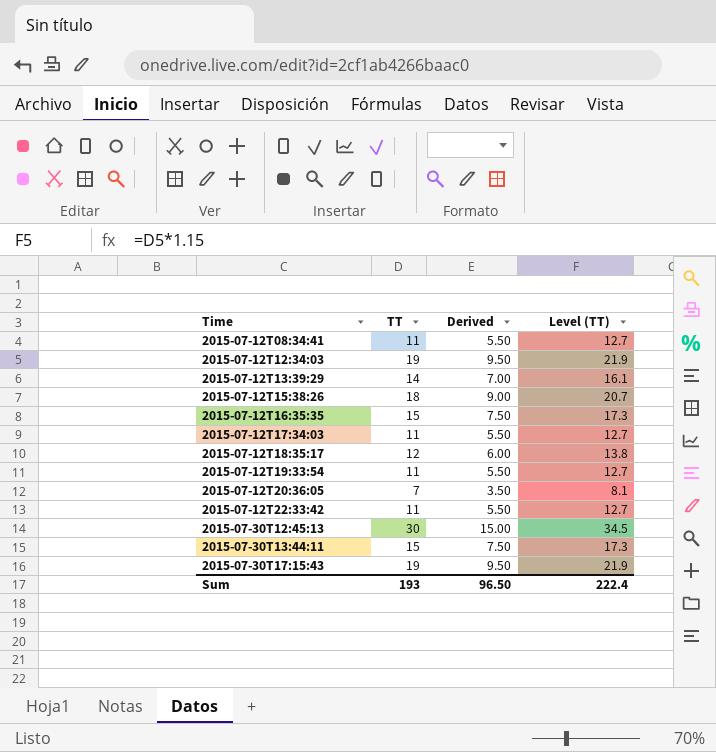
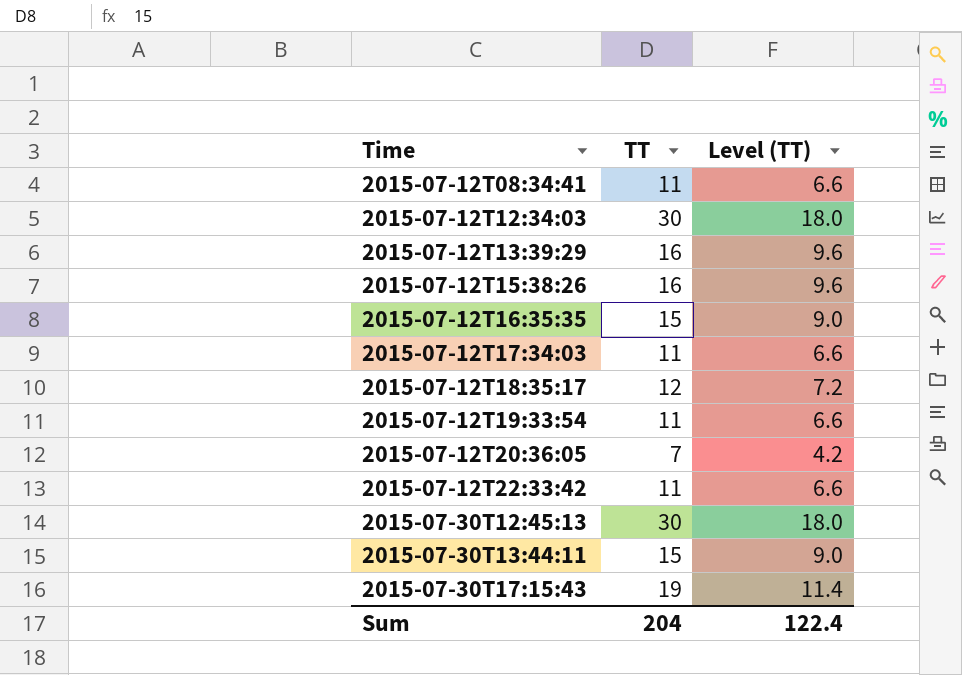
column Derived | formula: [TT] * 0.5 -> none
column Level (TT) | formula: [TT] * 1.15 -> [TT] * 0.6
2015-07-12T12:34:03 | TT: 19 -> 30
2015-07-12T13:39:29 | TT: 14 -> 16
2015-07-12T15:38:26 | TT: 18 -> 16
Sum | TT: 193 -> 204
Sum | Level (TT): 222.4 -> 122.4

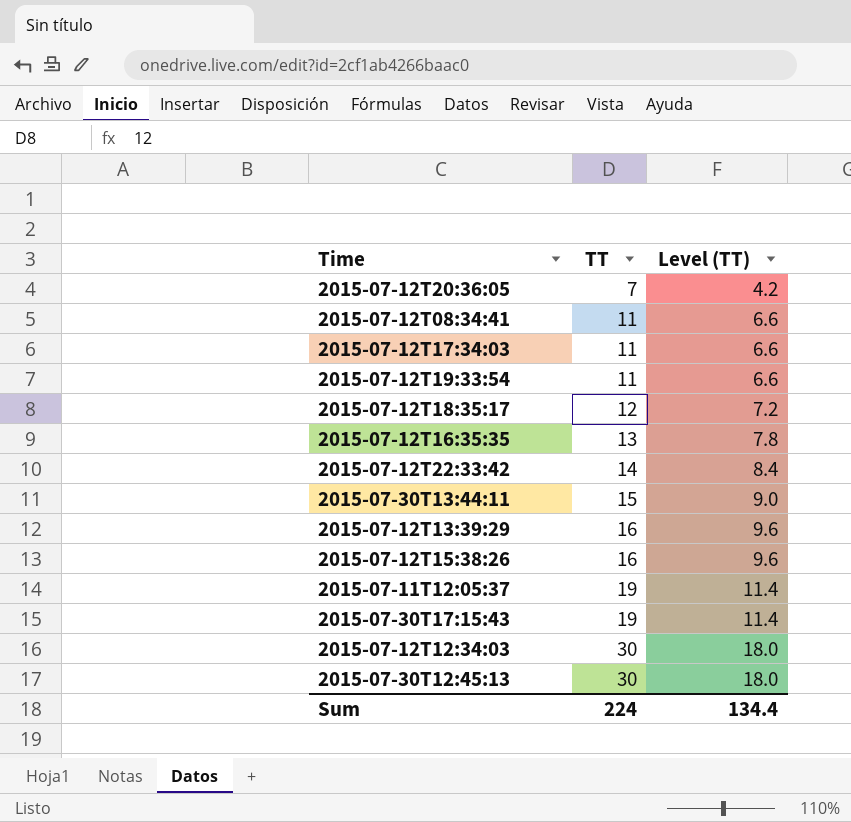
row order: Time ascending -> TT ascending
2015-07-12T16:35:35 | TT: 15 -> 13
2015-07-12T16:35:35 | Level (TT): 9.0 -> 7.8
2015-07-12T22:33:42 | TT: 11 -> 14
2015-07-12T22:33:42 | Level (TT): 6.6 -> 8.4
row 2015-07-11T12:05:37: none -> 19 | 11.4
Sum | TT: 204 -> 224
Sum | Level (TT): 122.4 -> 134.4

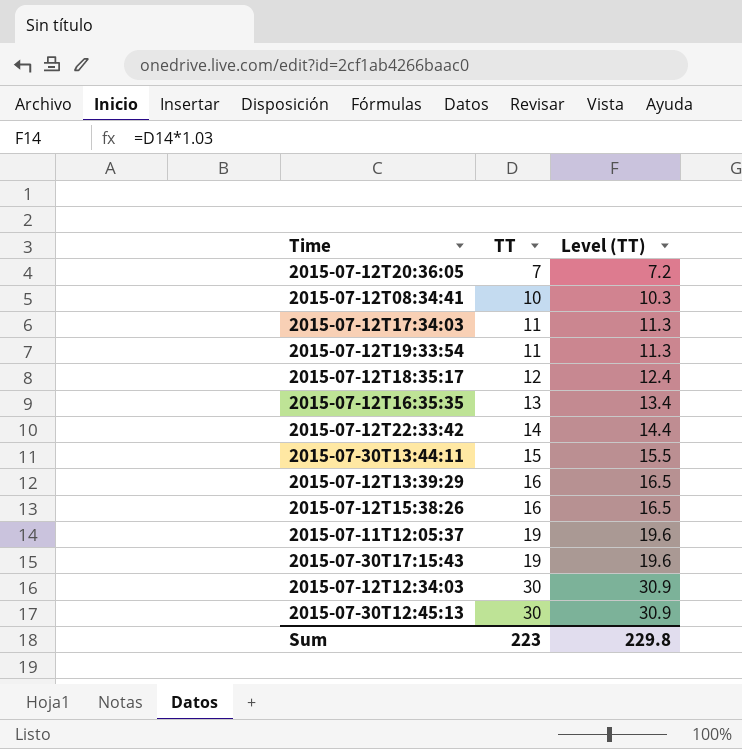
column Level (TT) | formula: [TT] * 0.6 -> [TT] * 1.03
2015-07-12T08:34:41 | TT: 11 -> 10
Sum | TT: 224 -> 223
Sum | Level (TT): 134.4 -> 229.8

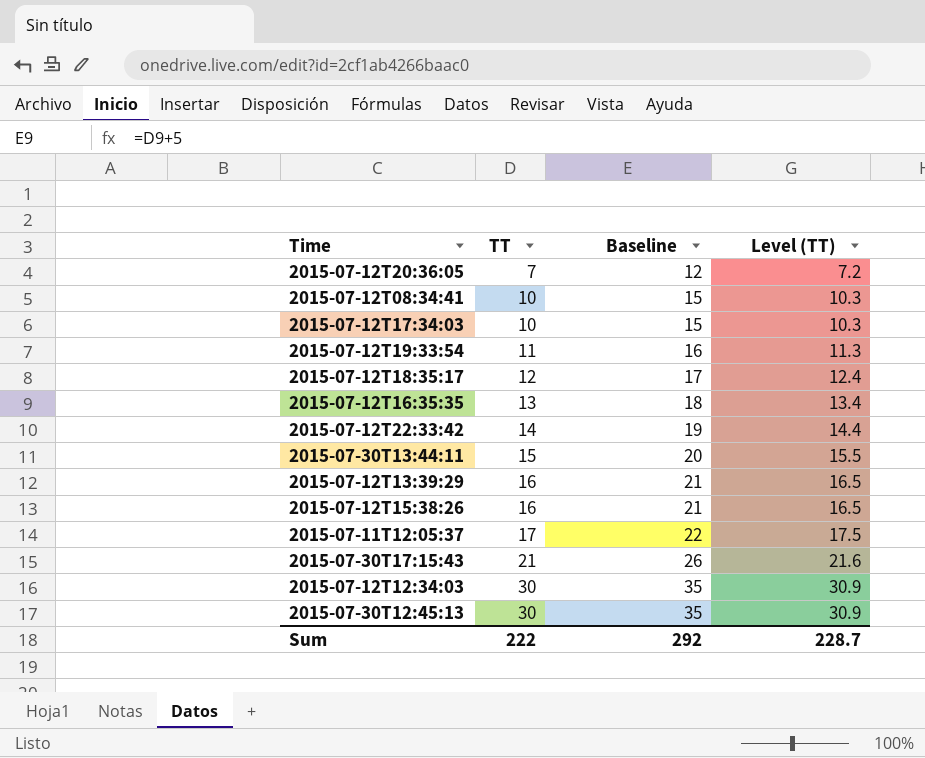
column Baseline | formula: none -> [TT] + 5
2015-07-12T17:34:03 | TT: 11 -> 10
2015-07-12T17:34:03 | Level (TT): 11.3 -> 10.3
2015-07-11T12:05:37 | TT: 19 -> 17
2015-07-11T12:05:37 | Level (TT): 19.6 -> 17.5
2015-07-30T17:15:43 | TT: 19 -> 21
2015-07-30T17:15:43 | Level (TT): 19.6 -> 21.6
Sum | TT: 223 -> 222
Sum | Level (TT): 229.8 -> 228.7

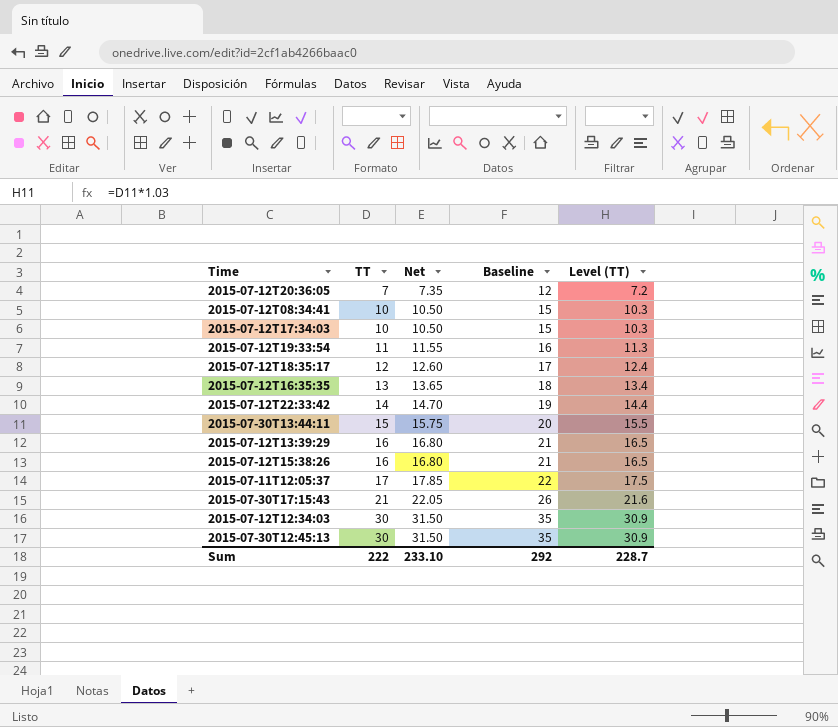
column Net | formula: none -> [TT] * 1.05

